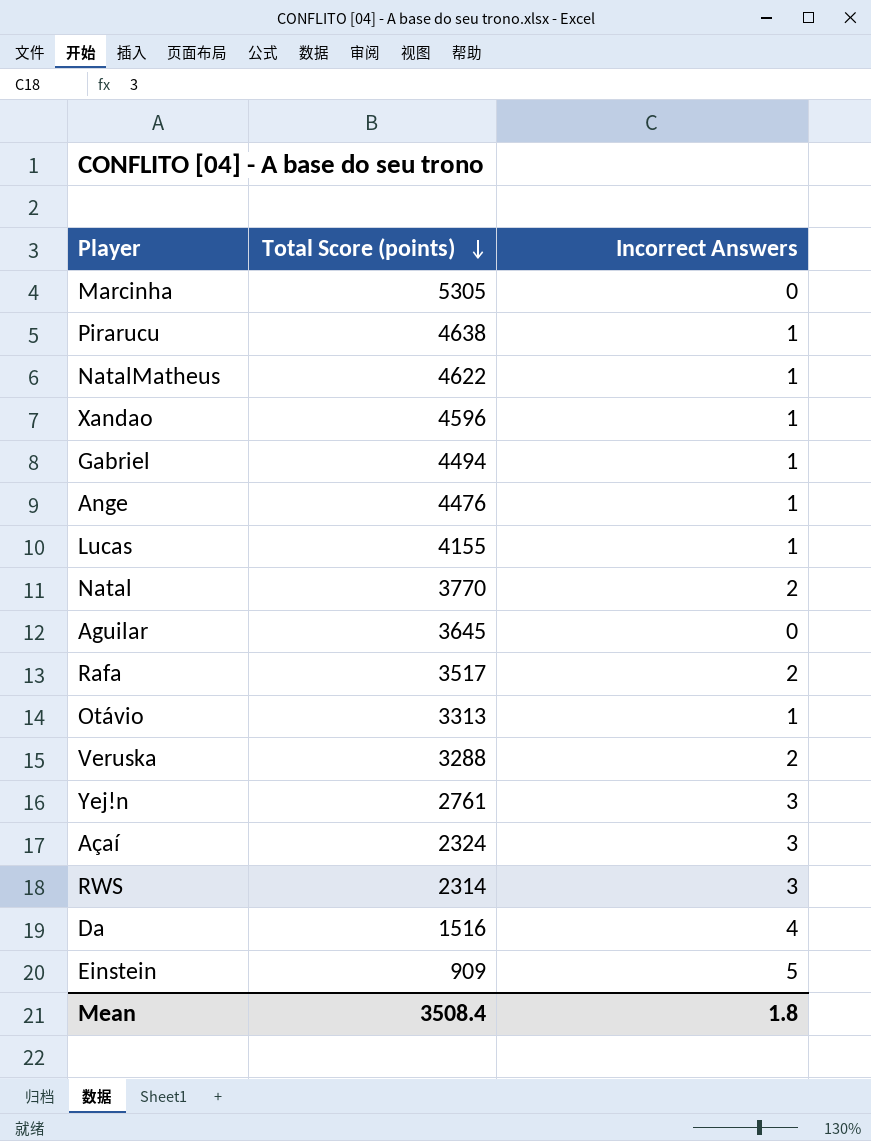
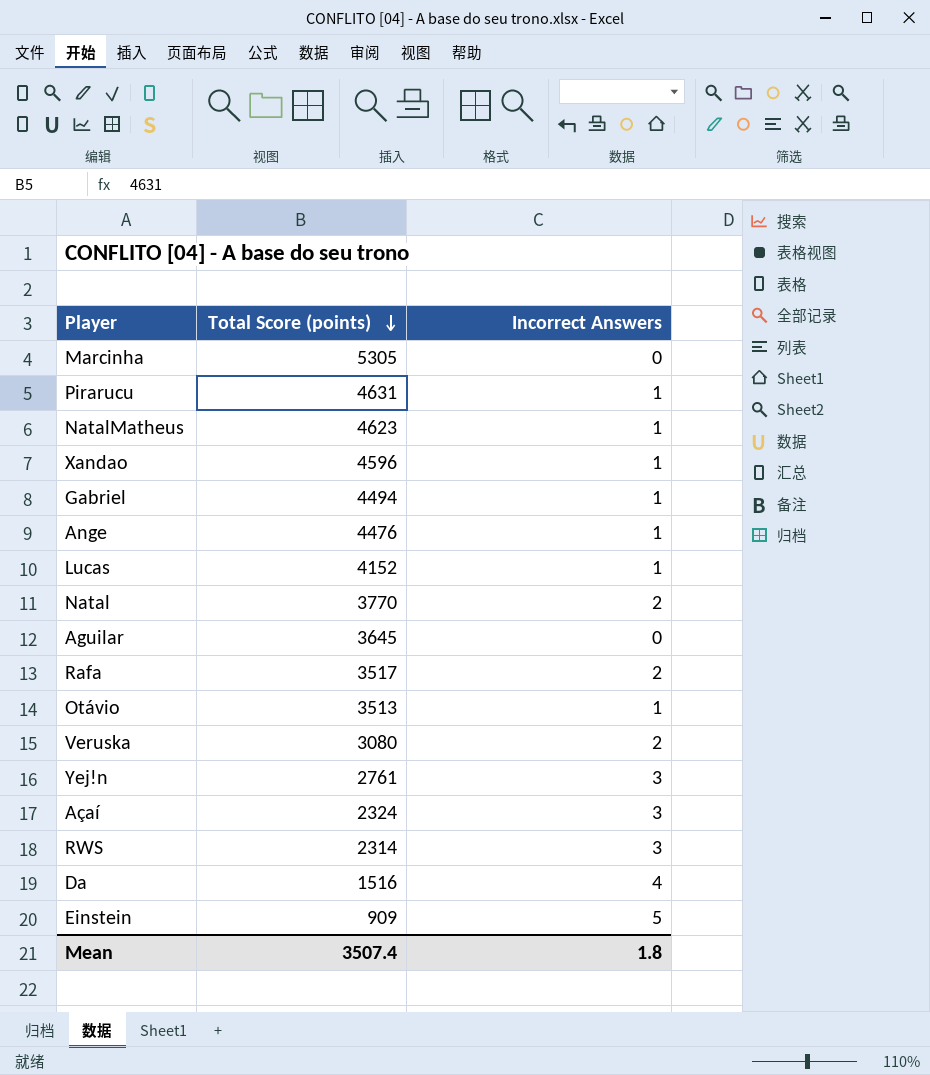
Pirarucu | Total Score (points): 4638 -> 4631
NatalMatheus | Total Score (points): 4622 -> 4623
Lucas | Total Score (points): 4155 -> 4152
Otávio | Total Score (points): 3313 -> 3513
Veruska | Total Score (points): 3288 -> 3080
Mean | Total Score (points): 3508.4 -> 3507.4

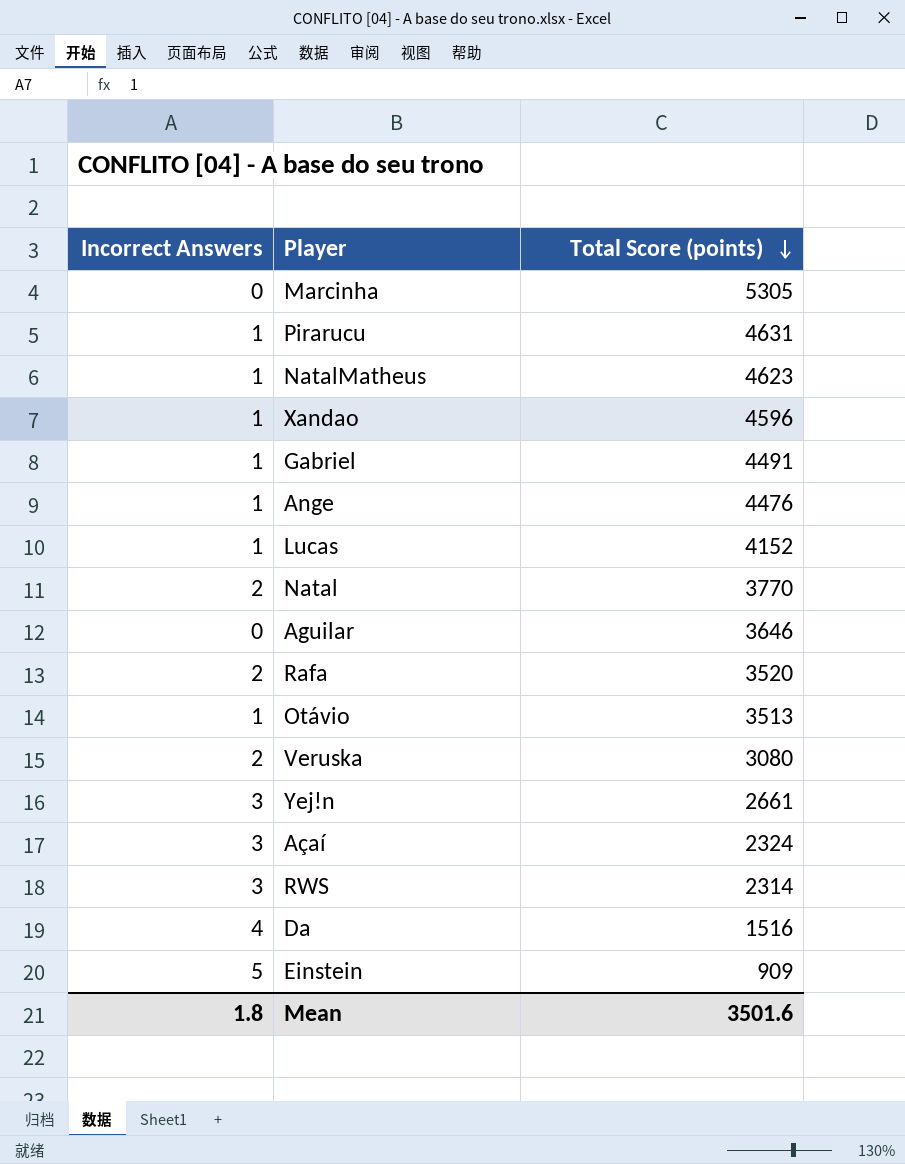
column Incorrect Answers | position: 3 -> 1
Gabriel | Total Score (points): 4494 -> 4491
Aguilar | Total Score (points): 3645 -> 3646
Rafa | Total Score (points): 3517 -> 3520
Yej!n | Total Score (points): 2761 -> 2661
Mean | Total Score (points): 3507.4 -> 3501.6

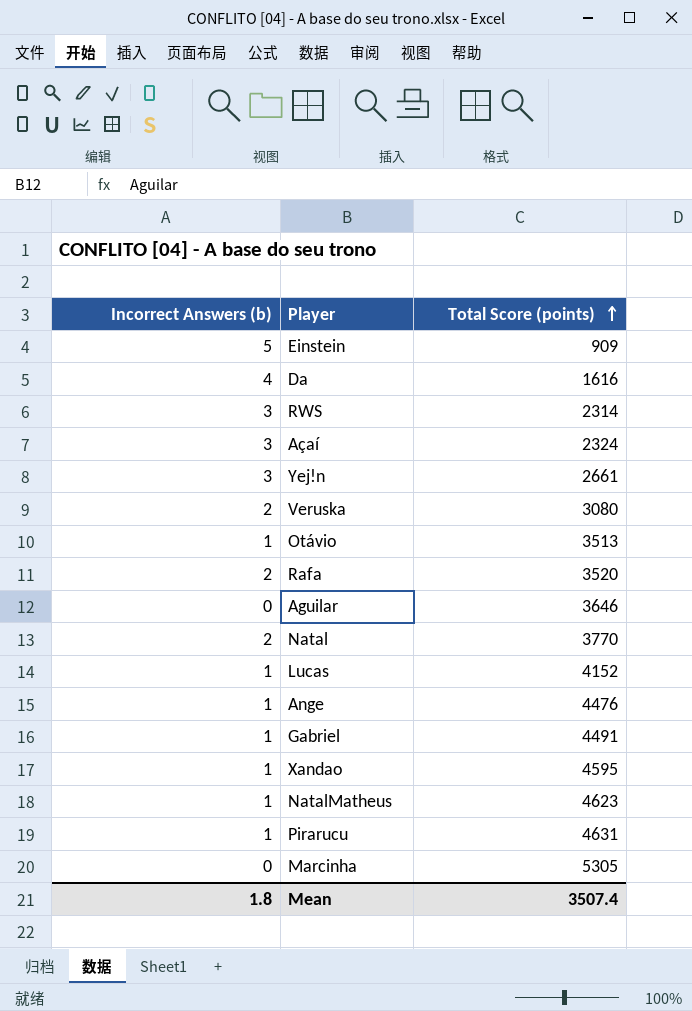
row order: Total Score (points) descending -> Total Score (points) ascending
column name: Incorrect Answers -> Incorrect Answers (b)
Da | Total Score (points): 1516 -> 1616
Xandao | Total Score (points): 4596 -> 4595
Mean | Total Score (points): 3501.6 -> 3507.4

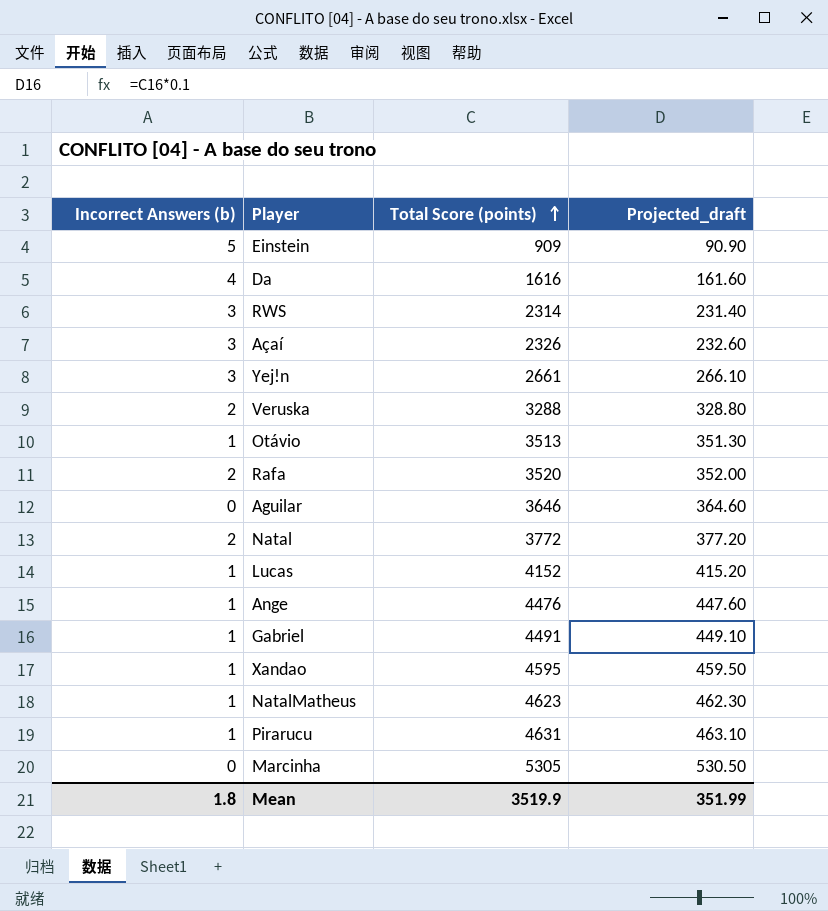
column Projected_draft | formula: none -> [Total Score (points)] * 0.1
Açaí | Total Score (points): 2324 -> 2326
Veruska | Total Score (points): 3080 -> 3288
Natal | Total Score (points): 3770 -> 3772
Mean | Total Score (points): 3507.4 -> 3519.9

